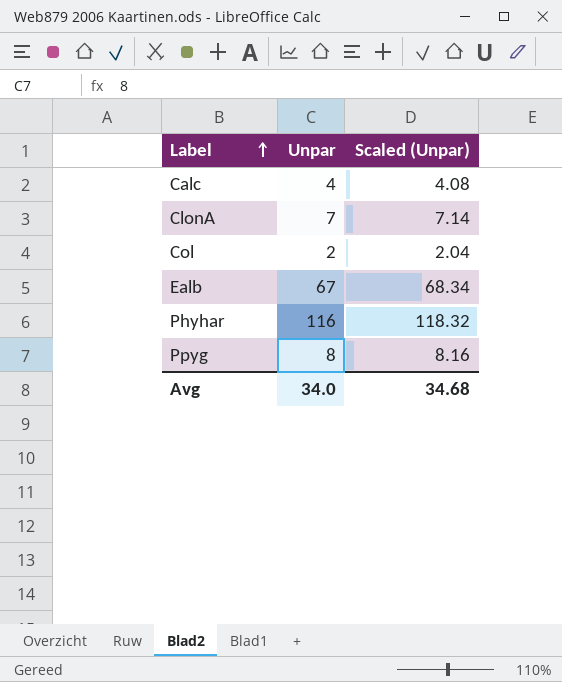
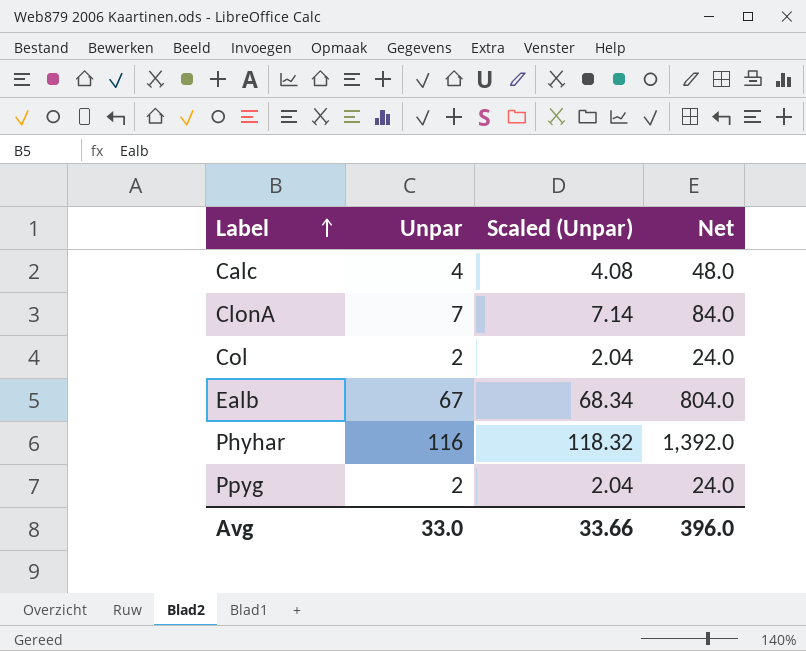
column Net | formula: none -> [Unpar] * 12
Ppyg | Unpar: 8 -> 2
Ppyg | Scaled (Unpar): 8.16 -> 2.04
Avg | Unpar: 34.0 -> 33.0
Avg | Scaled (Unpar): 34.68 -> 33.66

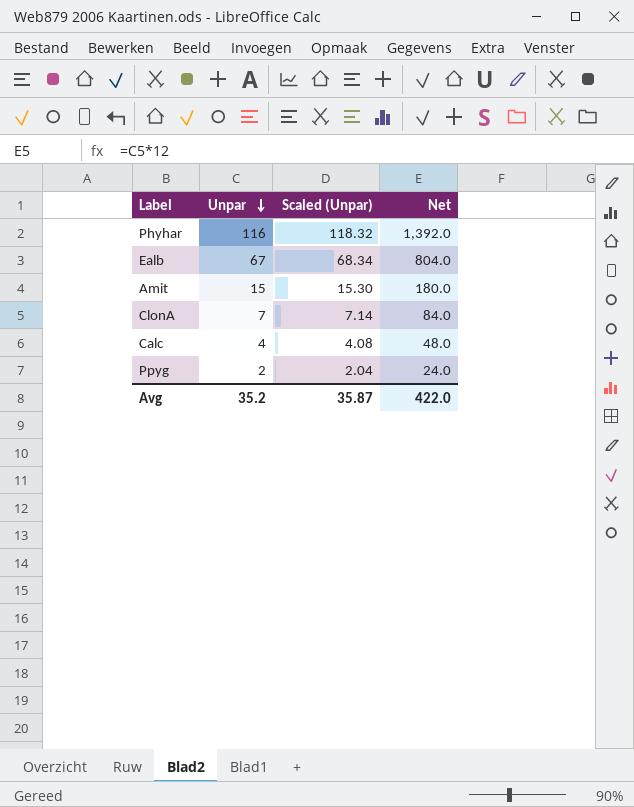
row order: Label ascending -> Unpar descending
row Col: 2 | 2.04 | 24.0 -> none
row Amit: none -> 15 | 15.30 | 180.0
Avg | Unpar: 33.0 -> 35.2
Avg | Scaled (Unpar): 33.66 -> 35.87
Avg | Net: 396.0 -> 422.0

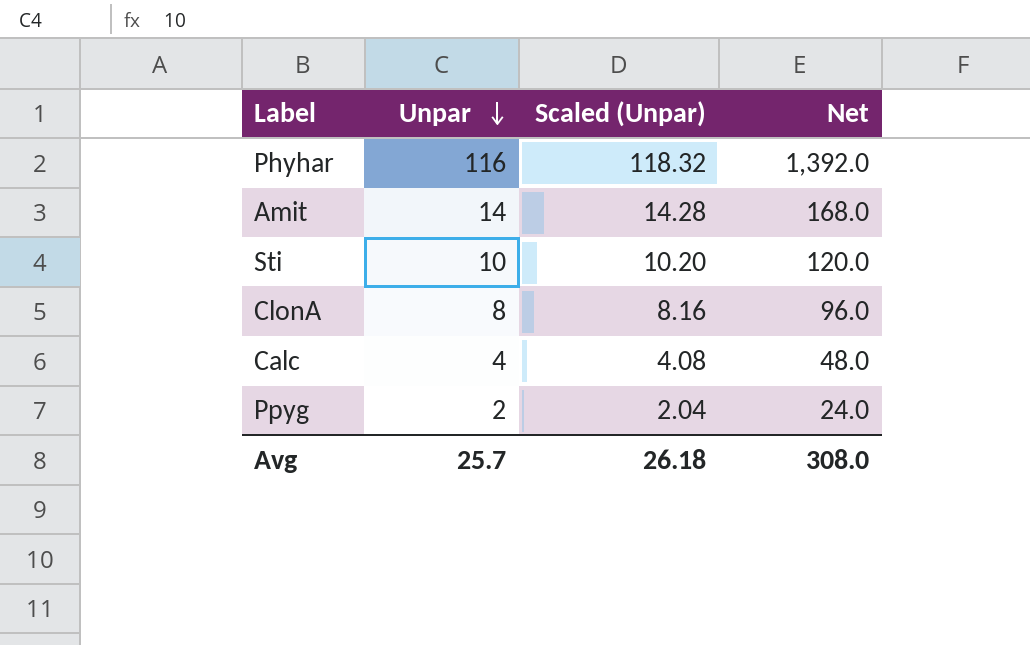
row Ealb: 67 | 68.34 | 804.0 -> none
Amit | Unpar: 15 -> 14
Amit | Scaled (Unpar): 15.30 -> 14.28
Amit | Net: 180.0 -> 168.0
row Sti: none -> 10 | 10.20 | 120.0
ClonA | Unpar: 7 -> 8
ClonA | Scaled (Unpar): 7.14 -> 8.16
ClonA | Net: 84.0 -> 96.0
Avg | Unpar: 35.2 -> 25.7
Avg | Scaled (Unpar): 35.87 -> 26.18
Avg | Net: 422.0 -> 308.0

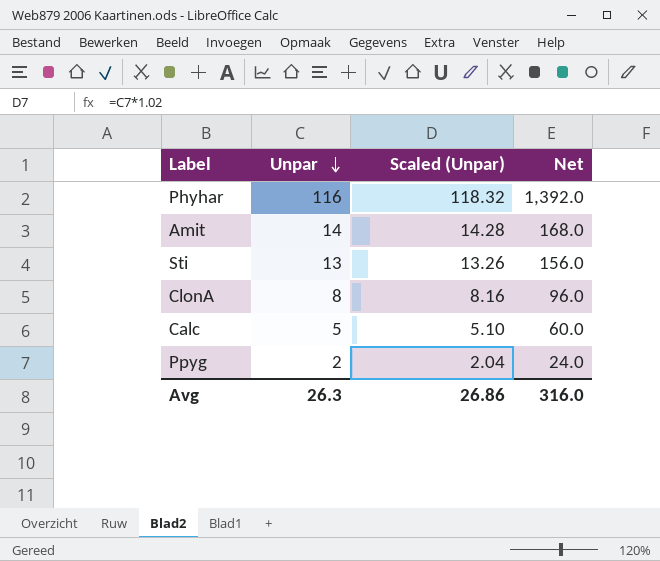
Sti | Unpar: 10 -> 13
Sti | Scaled (Unpar): 10.20 -> 13.26
Sti | Net: 120.0 -> 156.0
Calc | Unpar: 4 -> 5
Calc | Scaled (Unpar): 4.08 -> 5.10
Calc | Net: 48.0 -> 60.0
Avg | Unpar: 25.7 -> 26.3
Avg | Scaled (Unpar): 26.18 -> 26.86
Avg | Net: 308.0 -> 316.0

